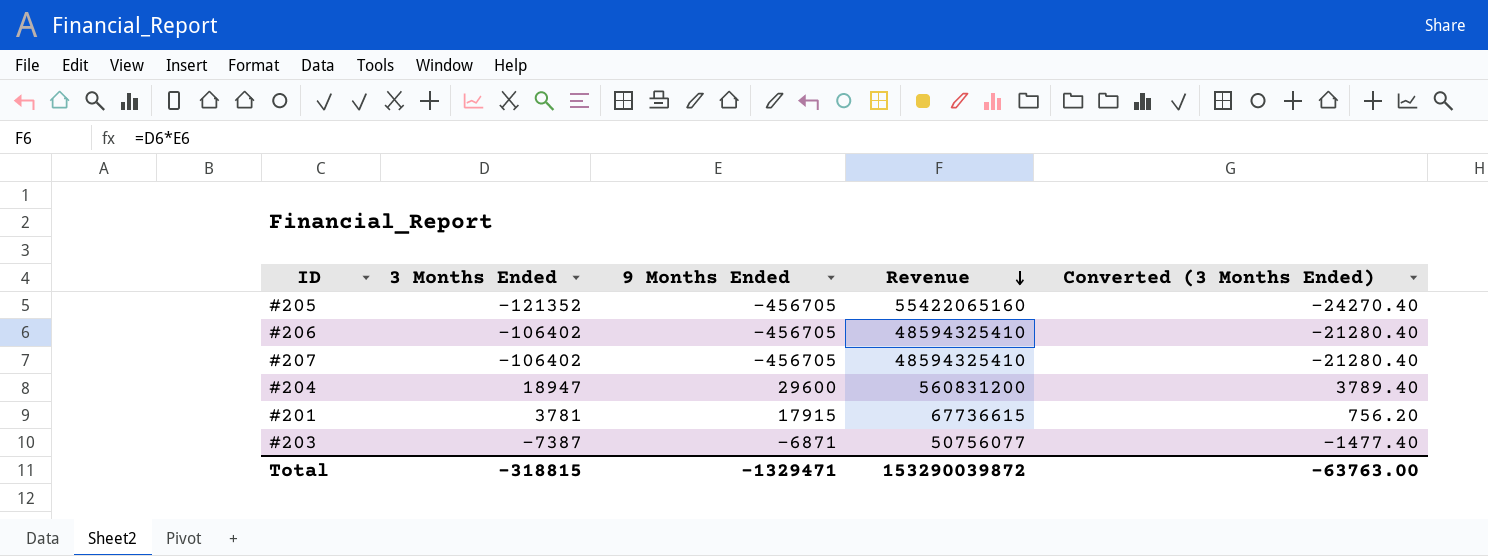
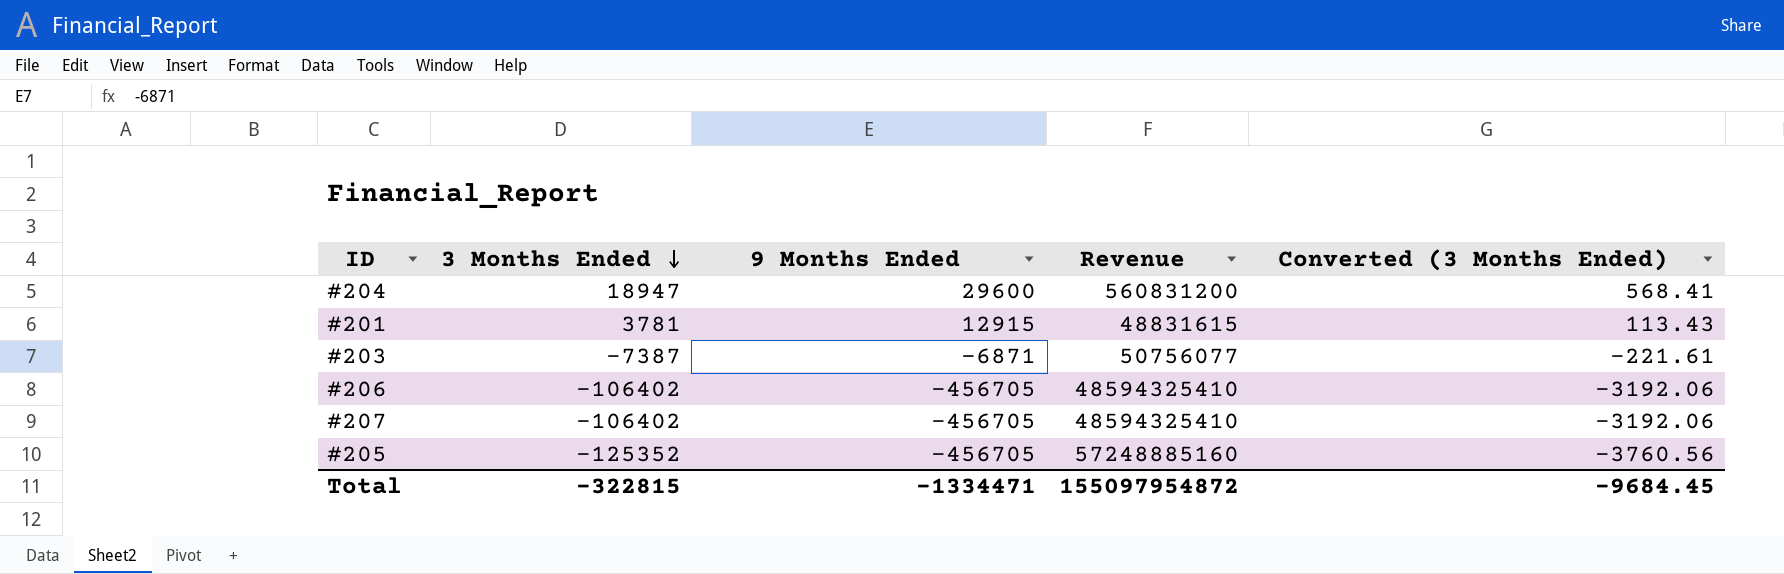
row order: Revenue descending -> 3 Months Ended descending
column Converted (3 Months Ended) | formula: [3 Months Ended] * 0.2 -> [3 Months Ended] * 0.03
#201 | 9 Months Ended: 17915 -> 12915
#201 | Revenue: 67736615 -> 48831615
#205 | 3 Months Ended: -121352 -> -125352
#205 | Revenue: 55422065160 -> 57248885160
Total | 3 Months Ended: -318815 -> -322815
Total | 9 Months Ended: -1329471 -> -1334471
Total | Revenue: 153290039872 -> 155097954872
Total | Converted (3 Months Ended): -63763.00 -> -9684.45

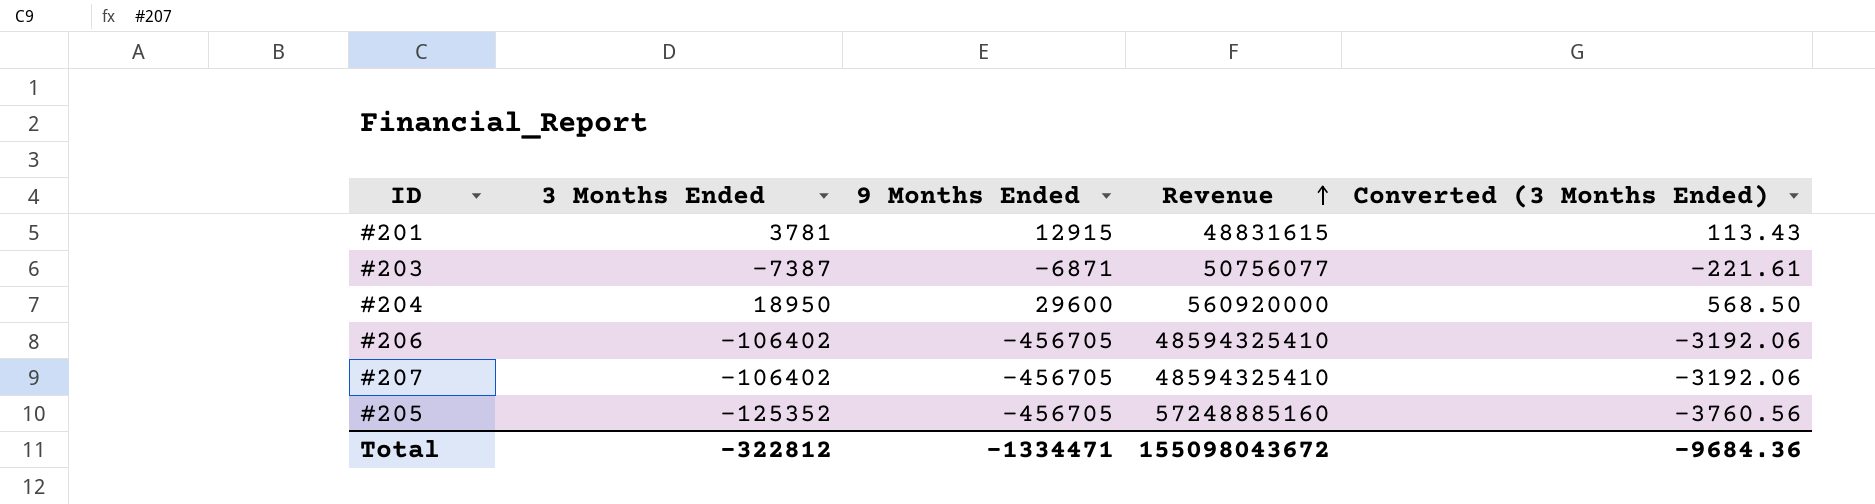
row order: 3 Months Ended descending -> Revenue ascending
#204 | 3 Months Ended: 18947 -> 18950
#204 | Revenue: 560831200 -> 560920000
#204 | Converted (3 Months Ended): 568.41 -> 568.50
Total | 3 Months Ended: -322815 -> -322812
Total | Revenue: 155097954872 -> 155098043672
Total | Converted (3 Months Ended): -9684.45 -> -9684.36

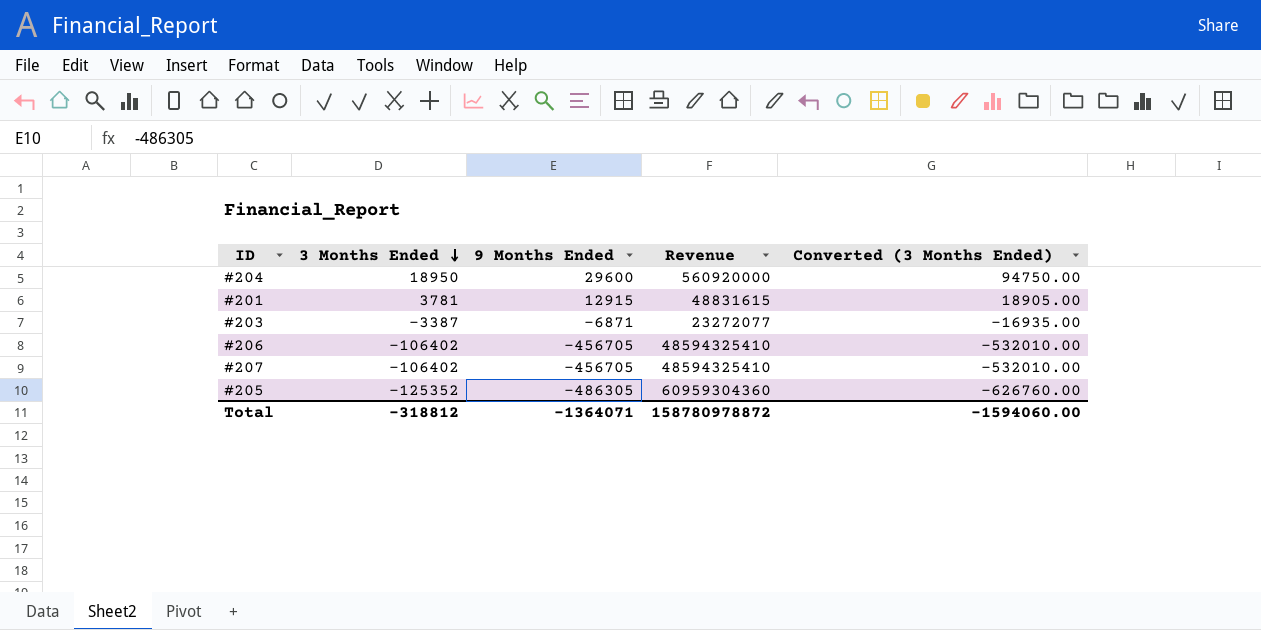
row order: Revenue ascending -> 3 Months Ended descending
column Converted (3 Months Ended) | formula: [3 Months Ended] * 0.03 -> [3 Months Ended] * 5
#203 | 3 Months Ended: -7387 -> -3387
#203 | Revenue: 50756077 -> 23272077
#205 | 9 Months Ended: -456705 -> -486305
#205 | Revenue: 57248885160 -> 60959304360
Total | 3 Months Ended: -322812 -> -318812
Total | 9 Months Ended: -1334471 -> -1364071
Total | Revenue: 155098043672 -> 158780978872
Total | Converted (3 Months Ended): -9684.36 -> -1594060.00

